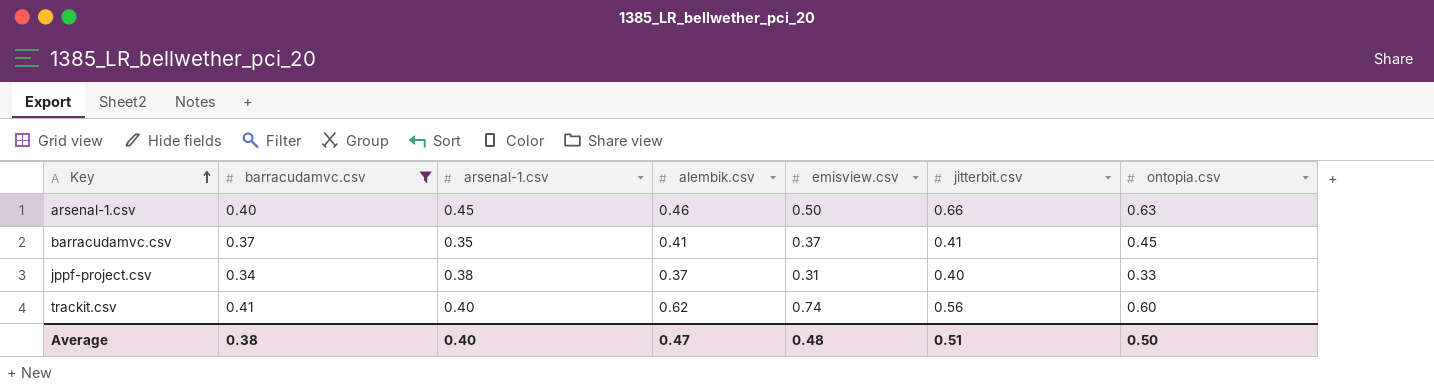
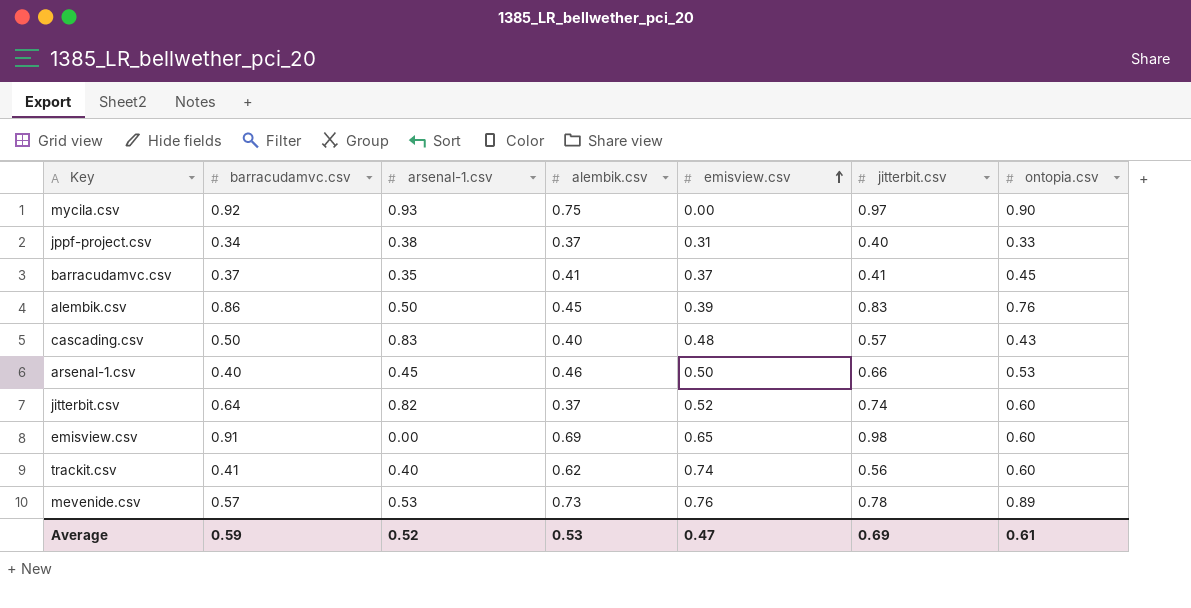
filter: barracudamvc.csv <= 0.41 -> none
row order: Key ascending -> emisview.csv ascending
arsenal-1.csv | ontopia.csv: 0.63 -> 0.53
Average | barracudamvc.csv: 0.38 -> 0.59
Average | arsenal-1.csv: 0.40 -> 0.52
Average | alembik.csv: 0.47 -> 0.53
Average | emisview.csv: 0.48 -> 0.47
Average | jitterbit.csv: 0.51 -> 0.69
Average | ontopia.csv: 0.50 -> 0.61

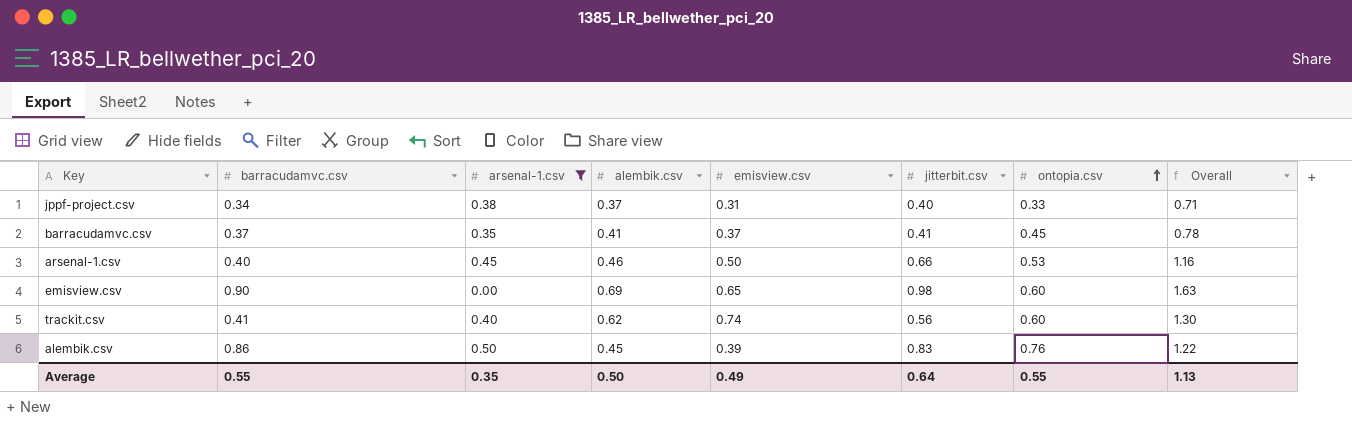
filter: none -> arsenal-1.csv <= 0.50
row order: emisview.csv ascending -> ontopia.csv ascending
column Overall | formula: none -> [emisview.csv] + [jitterbit.csv]
emisview.csv | barracudamvc.csv: 0.91 -> 0.90
Average | barracudamvc.csv: 0.59 -> 0.55
Average | arsenal-1.csv: 0.52 -> 0.35
Average | alembik.csv: 0.53 -> 0.50
Average | emisview.csv: 0.47 -> 0.49
Average | jitterbit.csv: 0.69 -> 0.64
Average | ontopia.csv: 0.61 -> 0.55

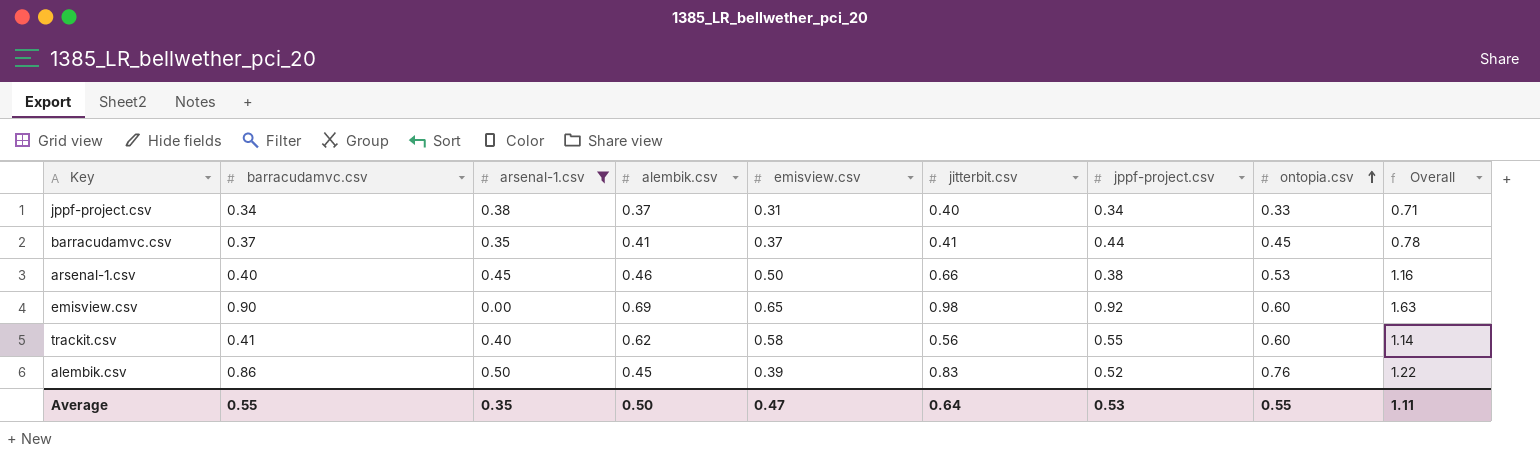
column jppf-project.csv | position: none -> 7
trackit.csv | emisview.csv: 0.74 -> 0.58
trackit.csv | Overall: 1.30 -> 1.14
Average | emisview.csv: 0.49 -> 0.47
Average | Overall: 1.13 -> 1.11

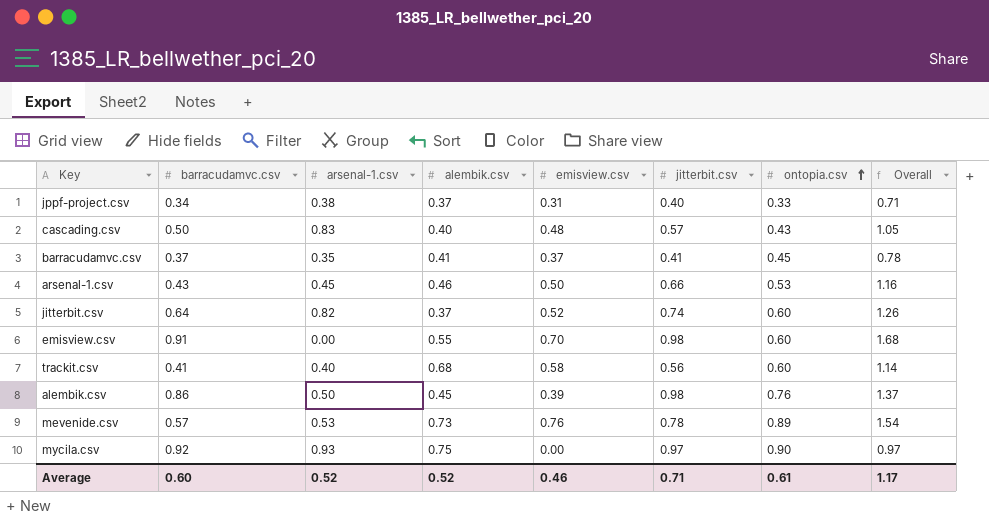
filter: arsenal-1.csv <= 0.50 -> none
column jppf-project.csv | position: 7 -> none
arsenal-1.csv | barracudamvc.csv: 0.40 -> 0.43
emisview.csv | barracudamvc.csv: 0.90 -> 0.91
emisview.csv | alembik.csv: 0.69 -> 0.55
emisview.csv | emisview.csv: 0.65 -> 0.70
emisview.csv | Overall: 1.63 -> 1.68
trackit.csv | alembik.csv: 0.62 -> 0.68
alembik.csv | jitterbit.csv: 0.83 -> 0.98
alembik.csv | Overall: 1.22 -> 1.37
Average | barracudamvc.csv: 0.55 -> 0.60
Average | arsenal-1.csv: 0.35 -> 0.52
Average | alembik.csv: 0.50 -> 0.52
Average | emisview.csv: 0.47 -> 0.46
Average | jitterbit.csv: 0.64 -> 0.71
Average | ontopia.csv: 0.55 -> 0.61
Average | Overall: 1.11 -> 1.17

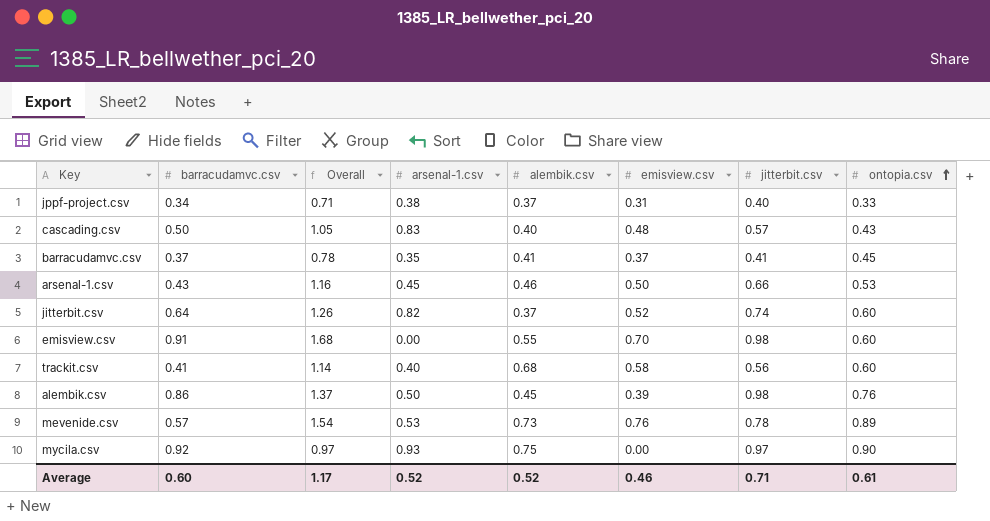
column Overall | position: 8 -> 3

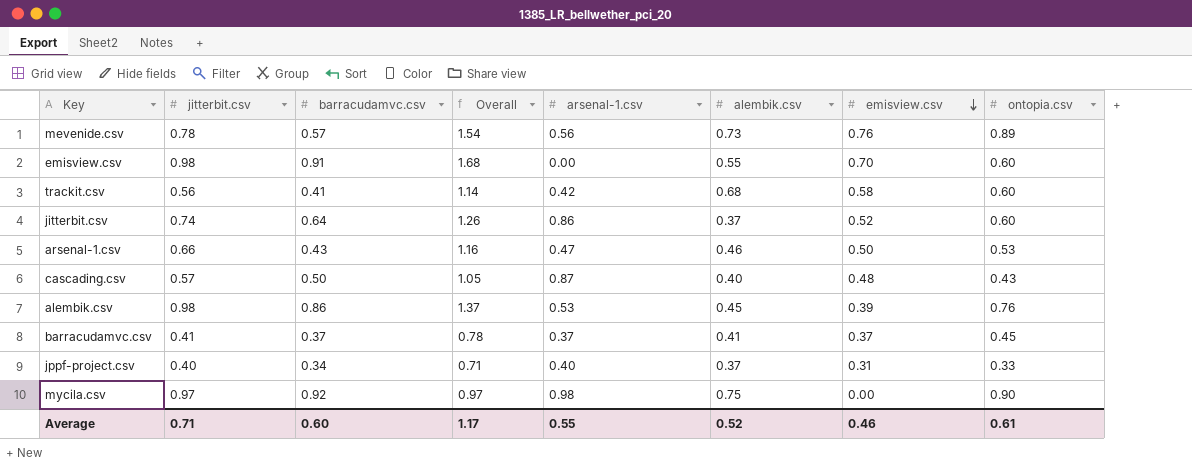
row order: ontopia.csv ascending -> emisview.csv descending
column jitterbit.csv | position: 7 -> 2
mevenide.csv | arsenal-1.csv: 0.53 -> 0.56
trackit.csv | arsenal-1.csv: 0.40 -> 0.42
jitterbit.csv | arsenal-1.csv: 0.82 -> 0.86
arsenal-1.csv | arsenal-1.csv: 0.45 -> 0.47
cascading.csv | arsenal-1.csv: 0.83 -> 0.87
alembik.csv | arsenal-1.csv: 0.50 -> 0.53
barracudamvc.csv | arsenal-1.csv: 0.35 -> 0.37
jppf-project.csv | arsenal-1.csv: 0.38 -> 0.40
mycila.csv | arsenal-1.csv: 0.93 -> 0.98
Average | arsenal-1.csv: 0.52 -> 0.55

